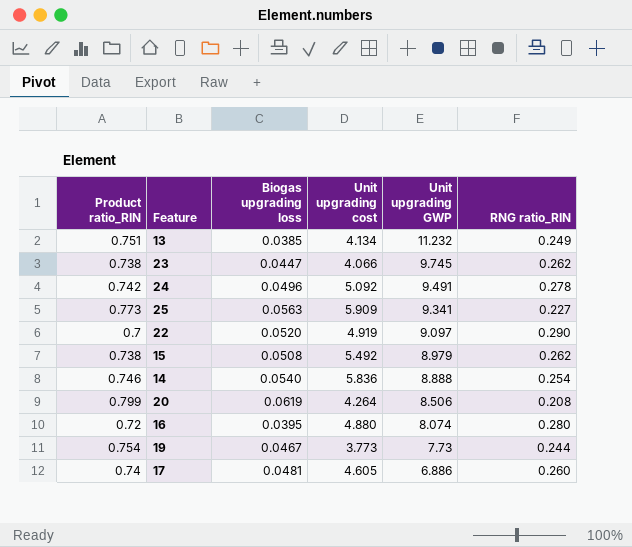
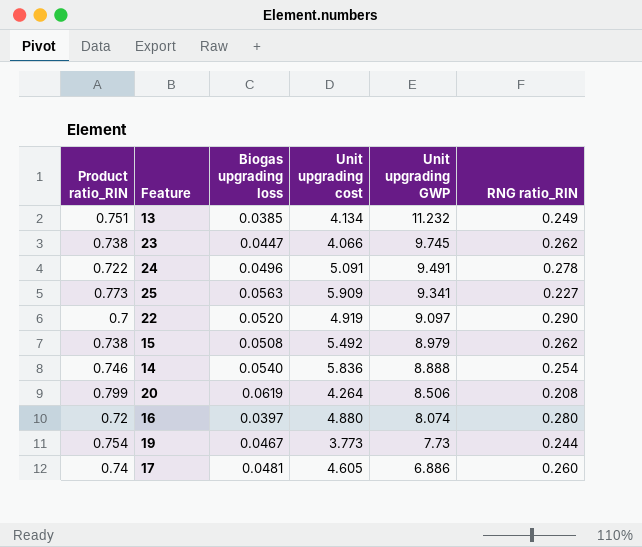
24 | Product ratio_RIN: 0.742 -> 0.722
24 | Unit upgrading cost: 5.092 -> 5.091
16 | Biogas upgrading loss: 0.0395 -> 0.0397

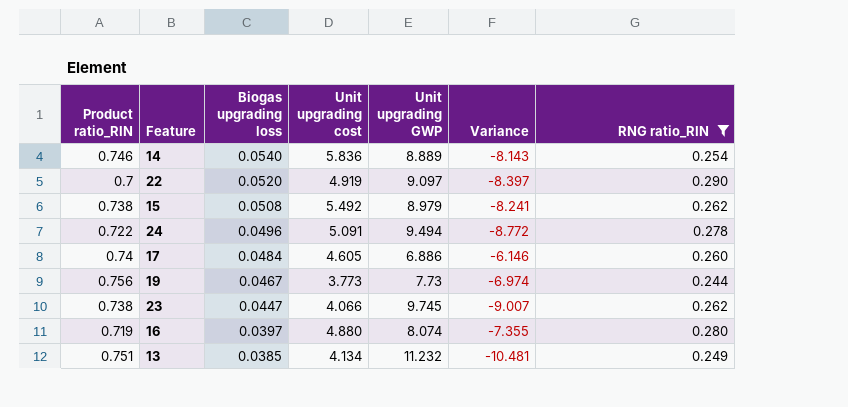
filter: none -> RNG ratio_RIN >= 0.244
row order: Unit upgrading GWP descending -> Biogas upgrading loss descending
column Variance | formula: none -> [Product ratio_RIN] - [Unit upgrading GWP]
14 | Unit upgrading GWP: 8.888 -> 8.889
24 | Unit upgrading GWP: 9.491 -> 9.494
17 | Biogas upgrading loss: 0.0481 -> 0.0484
19 | Product ratio_RIN: 0.754 -> 0.756
16 | Product ratio_RIN: 0.72 -> 0.719

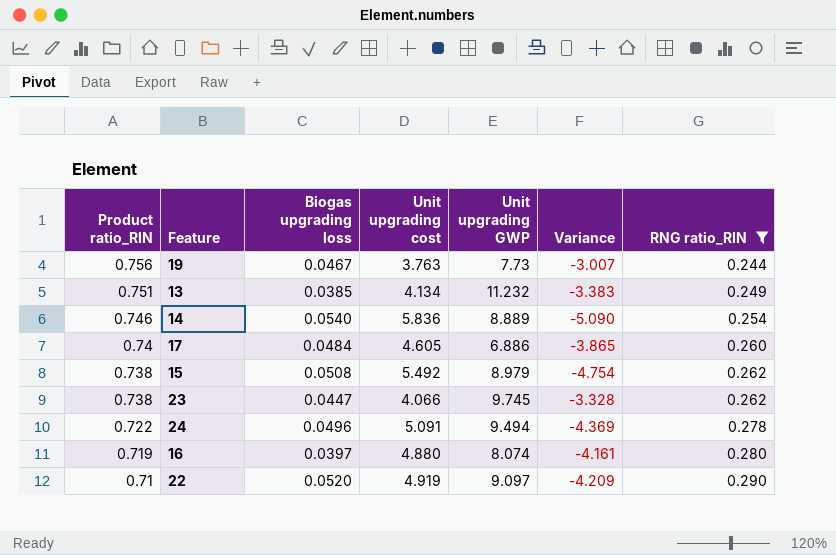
row order: Biogas upgrading loss descending -> Product ratio_RIN descending
column Variance | formula: [Product ratio_RIN] - [Unit upgrading GWP] -> [Product ratio_RIN] - [Unit upgrading cost]
19 | Unit upgrading cost: 3.773 -> 3.763
22 | Product ratio_RIN: 0.7 -> 0.71

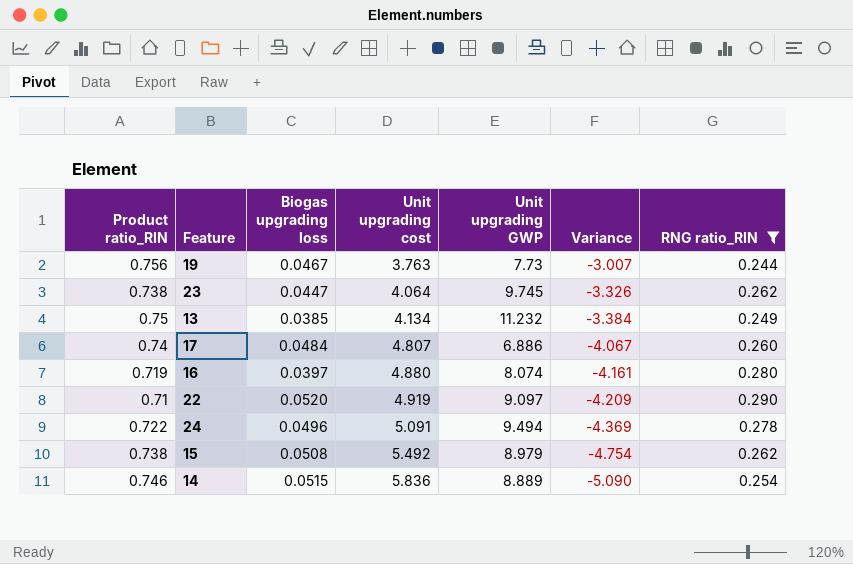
row order: Product ratio_RIN descending -> Unit upgrading cost ascending
23 | Unit upgrading cost: 4.066 -> 4.064
23 | Variance: -3.328 -> -3.326
13 | Product ratio_RIN: 0.751 -> 0.75
13 | Variance: -3.383 -> -3.384
17 | Unit upgrading cost: 4.605 -> 4.807
17 | Variance: -3.865 -> -4.067
14 | Biogas upgrading loss: 0.0540 -> 0.0515

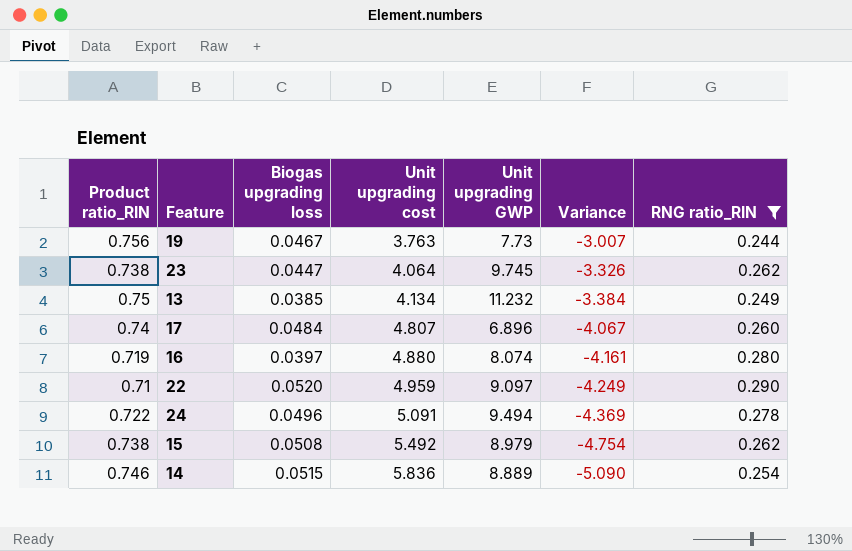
17 | Unit upgrading GWP: 6.886 -> 6.896
22 | Unit upgrading cost: 4.919 -> 4.959
22 | Variance: -4.209 -> -4.249

